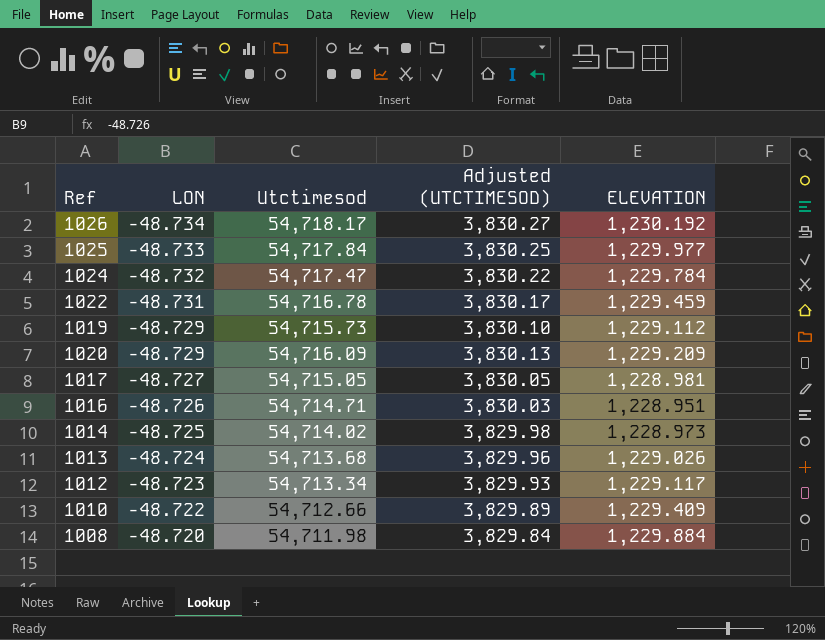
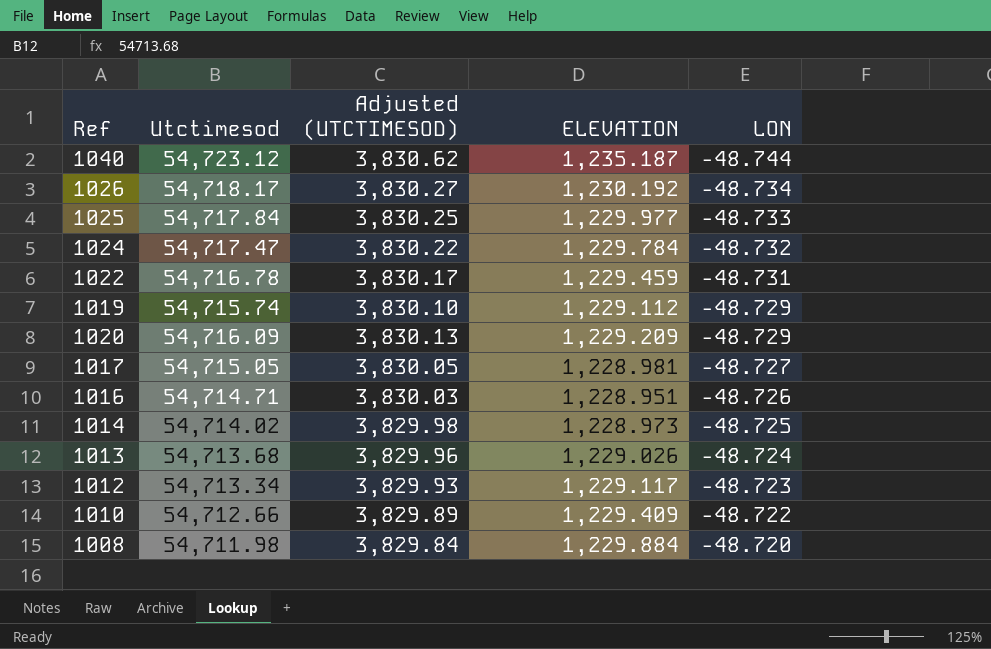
column LON | position: 2 -> 5
row 1040: none -> 54,723.12 | 3,830.62 | 1,235.187 | -48.744
1019 | Utctimesod: 54,715.73 -> 54,715.74

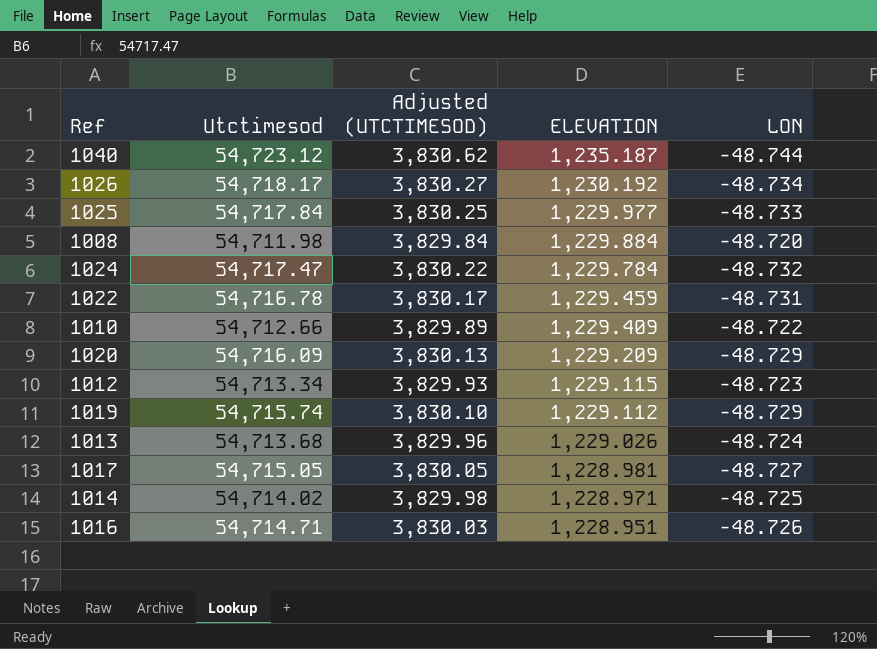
row order: LON ascending -> ELEVATION descending
1012 | ELEVATION: 1,229.117 -> 1,229.115
1014 | ELEVATION: 1,228.973 -> 1,228.971

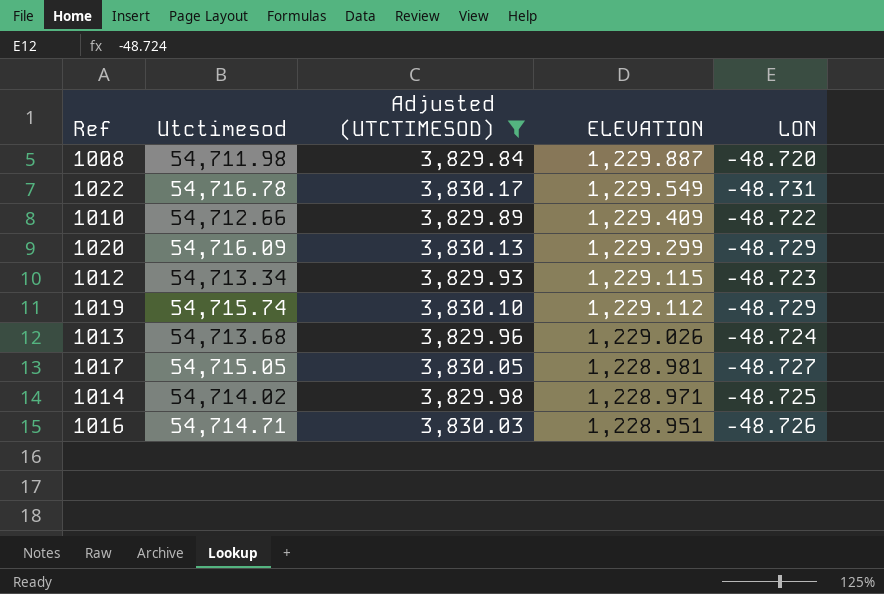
filter: none -> Adjusted (UTCTIMESOD) <= 3,830.17
1008 | ELEVATION: 1,229.884 -> 1,229.887
1022 | ELEVATION: 1,229.459 -> 1,229.549
1020 | ELEVATION: 1,229.209 -> 1,229.299

